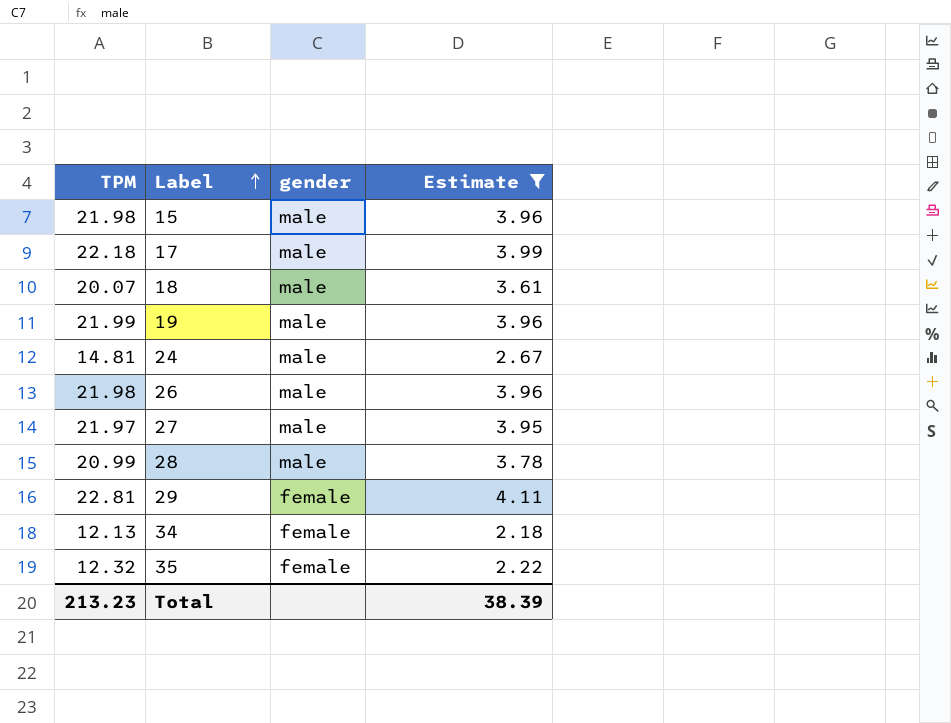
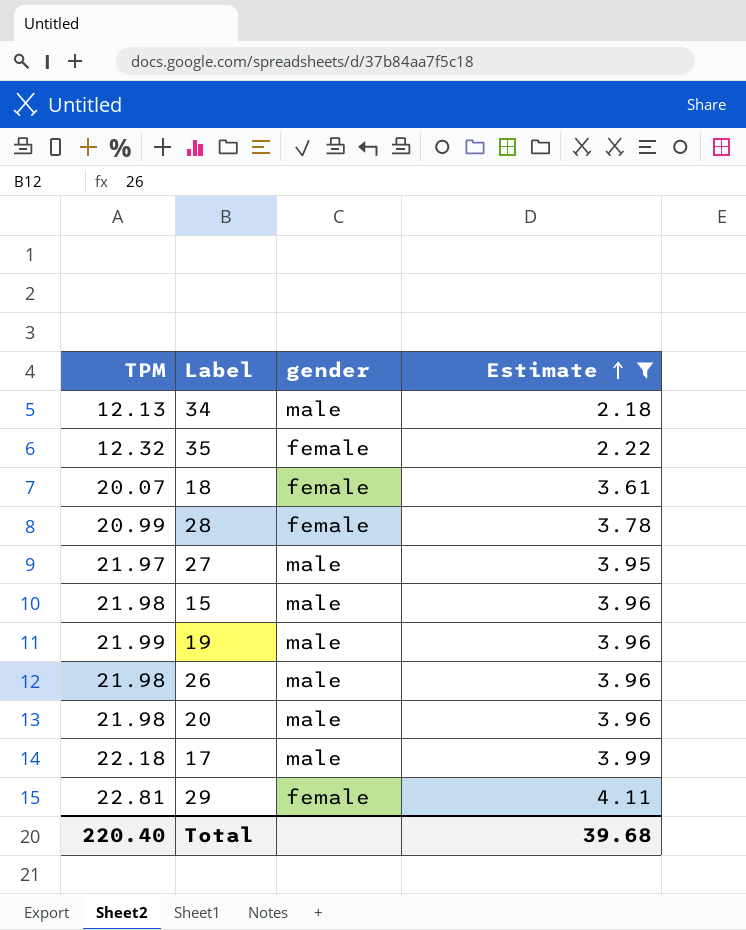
row order: Label ascending -> Estimate ascending
row 24: 14.81 | male | 2.67 -> none
34 | gender: female -> male
18 | gender: male -> female
28 | gender: male -> female
row 20: none -> 21.98 | male | 3.96
Total | TPM: 213.23 -> 220.40
Total | Estimate: 38.39 -> 39.68

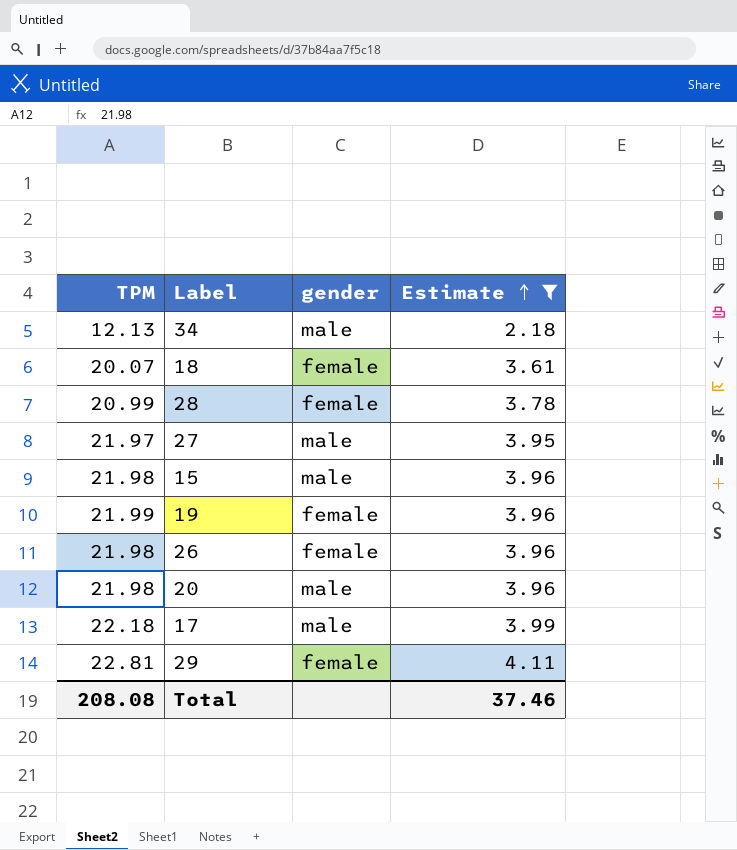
row 35: 12.32 | female | 2.22 -> none
19 | gender: male -> female
26 | gender: male -> female
Total | TPM: 220.40 -> 208.08
Total | Estimate: 39.68 -> 37.46

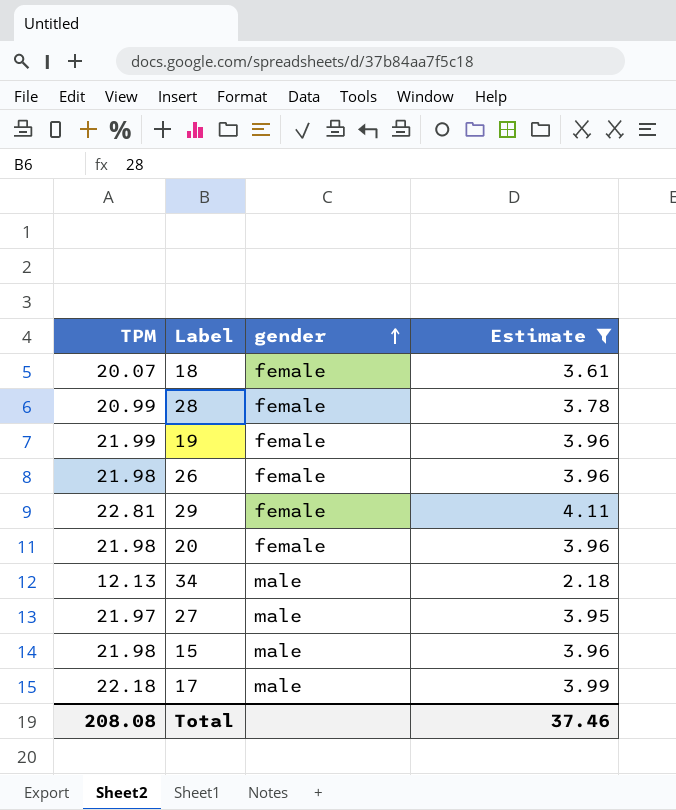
row order: Estimate ascending -> gender ascending
20 | gender: male -> female

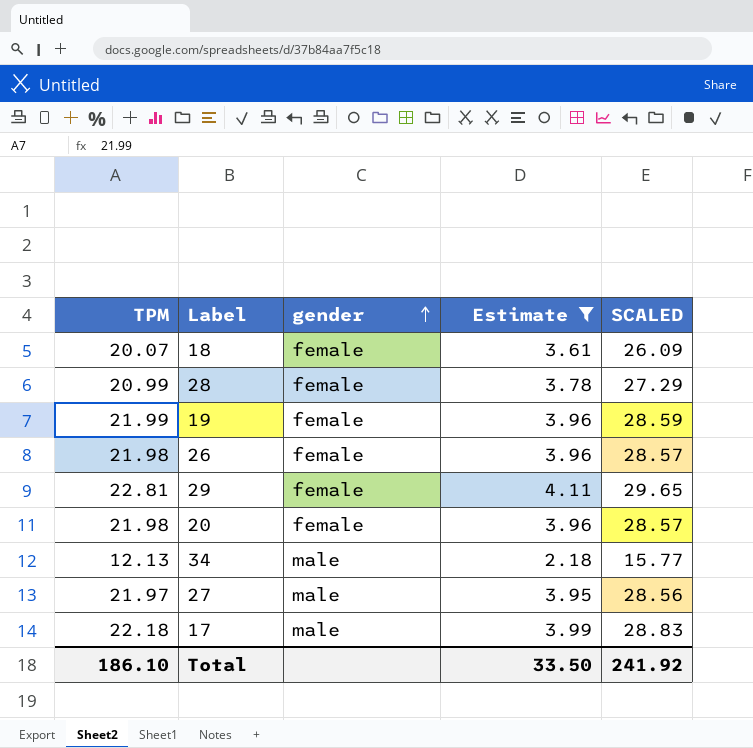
column SCALED | formula: none -> [TPM] * 1.3
row 15: 21.98 | male | 3.96 -> none
Total | TPM: 208.08 -> 186.10
Total | Estimate: 37.46 -> 33.50

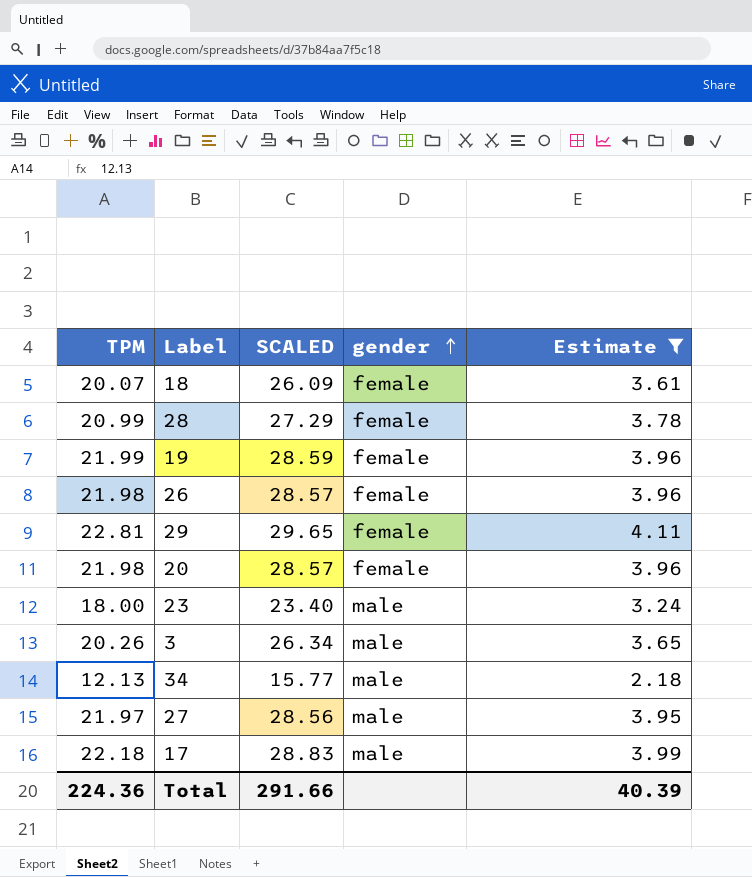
column SCALED | position: 5 -> 3
row 23: none -> 18.00 | 23.40 | male | 3.24
row 3: none -> 20.26 | 26.34 | male | 3.65
Total | TPM: 186.10 -> 224.36
Total | SCALED: 241.92 -> 291.66
Total | Estimate: 33.50 -> 40.39

